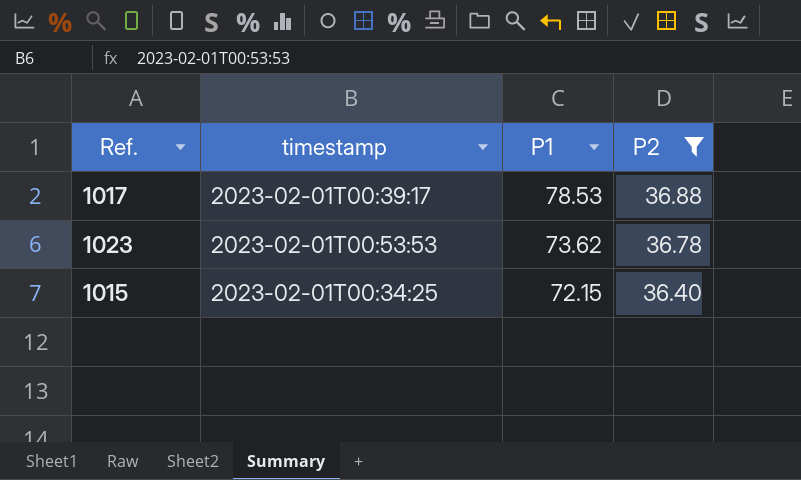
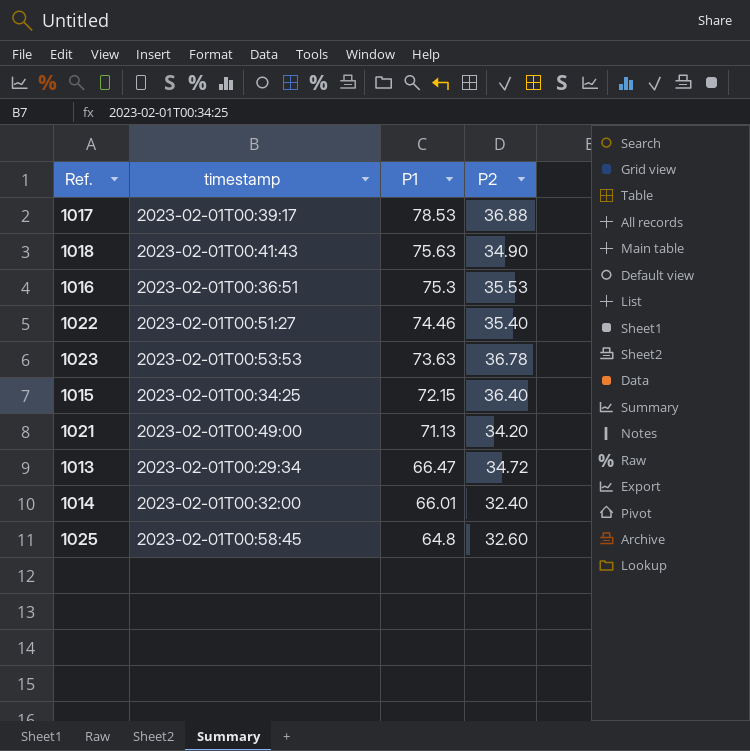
filter: P2 >= 36.40 -> none
1023 | P1: 73.62 -> 73.63

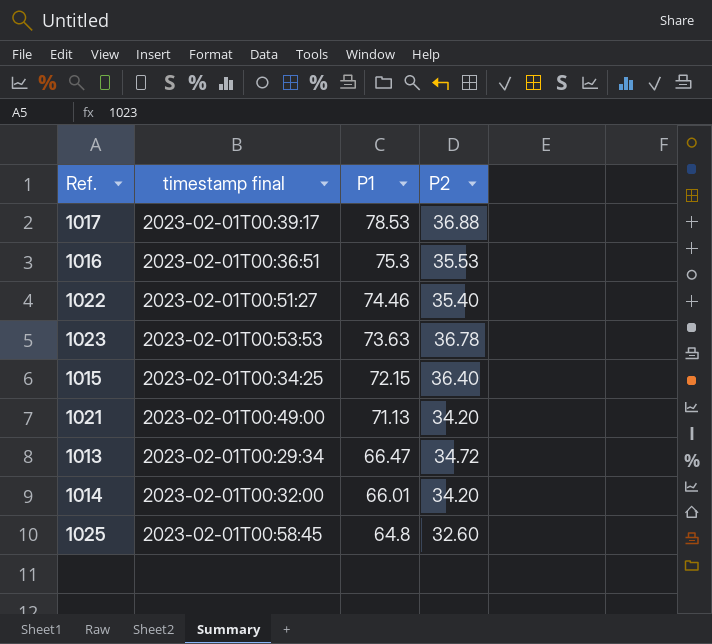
column name: timestamp -> timestamp final
row 1018: 2023-02-01T00:41:43 | 75.63 | 34.90 -> none
1014 | P2: 32.40 -> 34.20

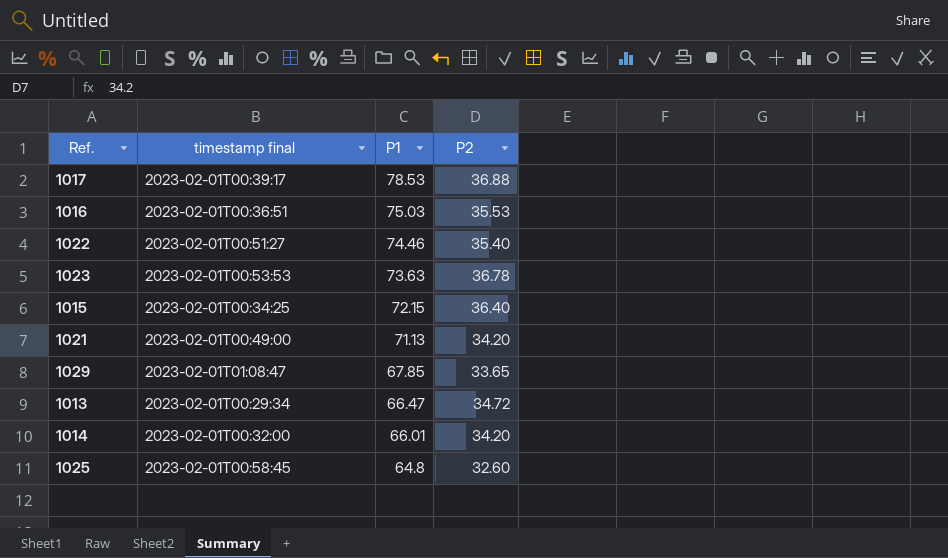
1016 | P1: 75.3 -> 75.03
row 1029: none -> 2023-02-01T01:08:47 | 67.85 | 33.65

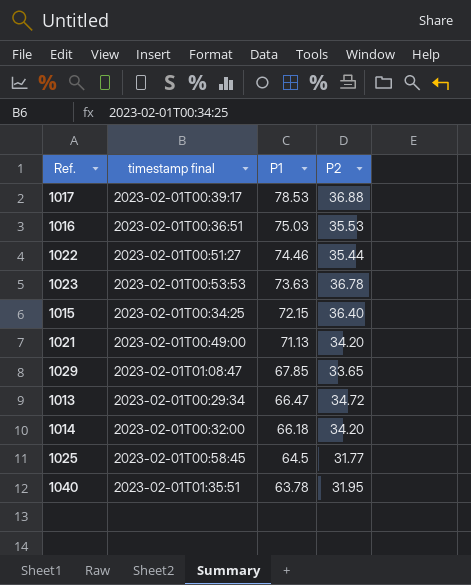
1022 | P2: 35.40 -> 35.44
1014 | P1: 66.01 -> 66.18
1025 | P1: 64.8 -> 64.5
1025 | P2: 32.60 -> 31.77
row 1040: none -> 2023-02-01T01:35:51 | 63.78 | 31.95

